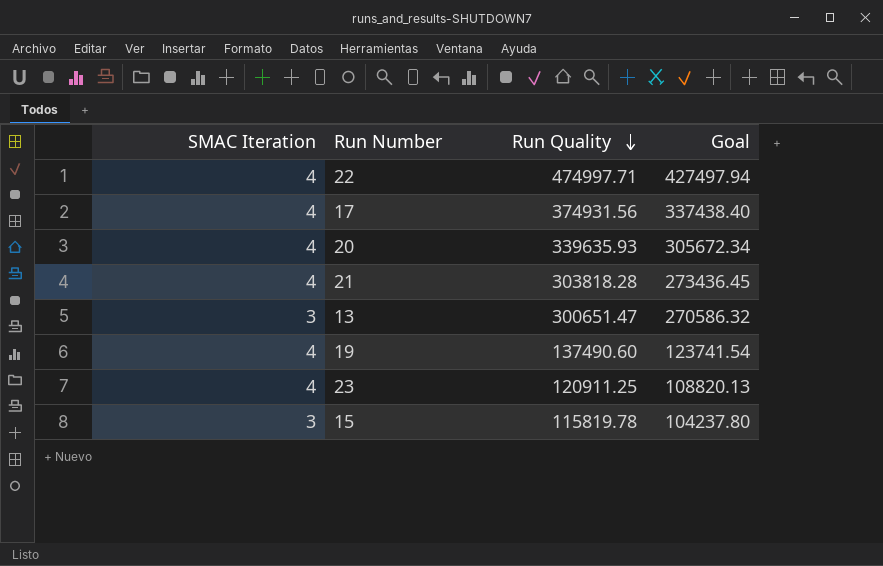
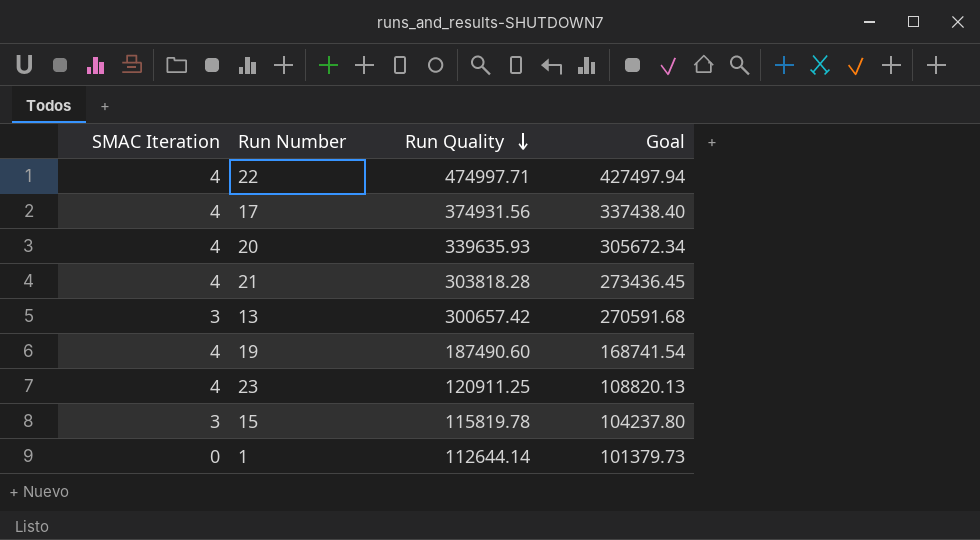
13 | Run Quality: 300651.47 -> 300657.42
13 | Goal: 270586.32 -> 270591.68
19 | Run Quality: 137490.60 -> 187490.60
19 | Goal: 123741.54 -> 168741.54
row 1: none -> 0 | 112644.14 | 101379.73

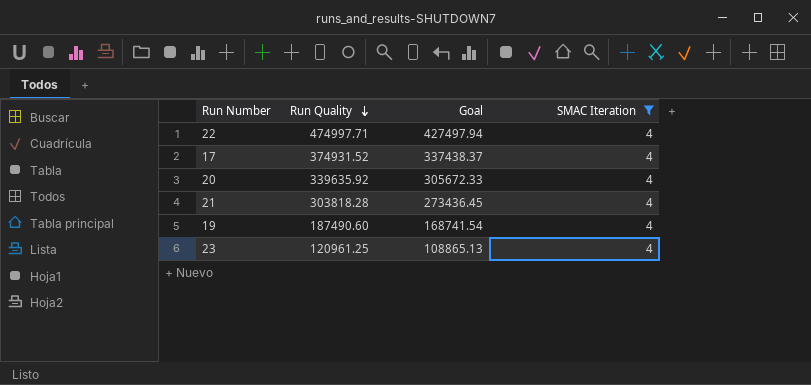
filter: none -> SMAC Iteration = 4
column SMAC Iteration | position: 1 -> 4
17 | Run Quality: 374931.56 -> 374931.52
17 | Goal: 337438.40 -> 337438.37
20 | Run Quality: 339635.93 -> 339635.92
20 | Goal: 305672.34 -> 305672.33
23 | Run Quality: 120911.25 -> 120961.25
23 | Goal: 108820.13 -> 108865.13

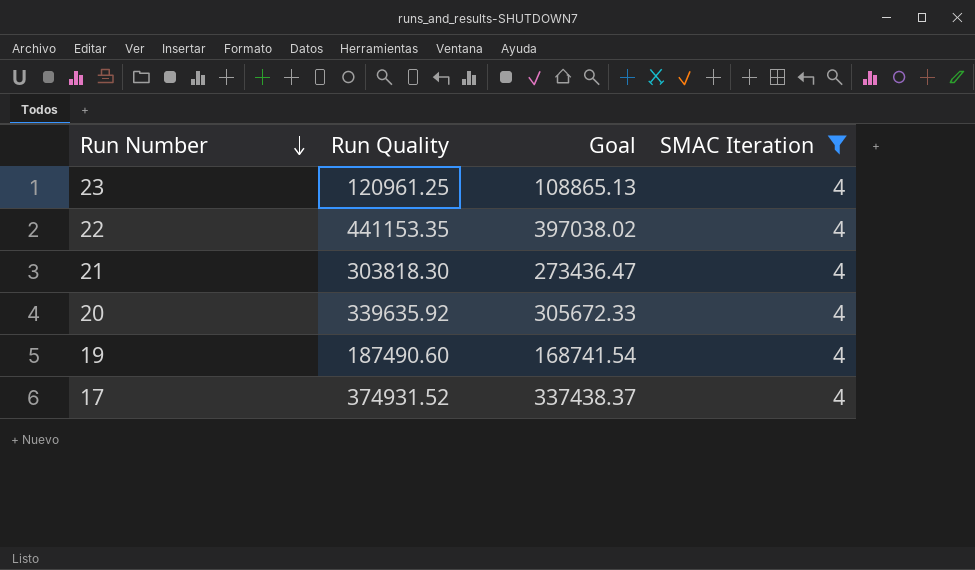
row order: Run Quality descending -> Run Number descending
22 | Run Quality: 474997.71 -> 441153.35
22 | Goal: 427497.94 -> 397038.02
21 | Run Quality: 303818.28 -> 303818.30
21 | Goal: 273436.45 -> 273436.47

